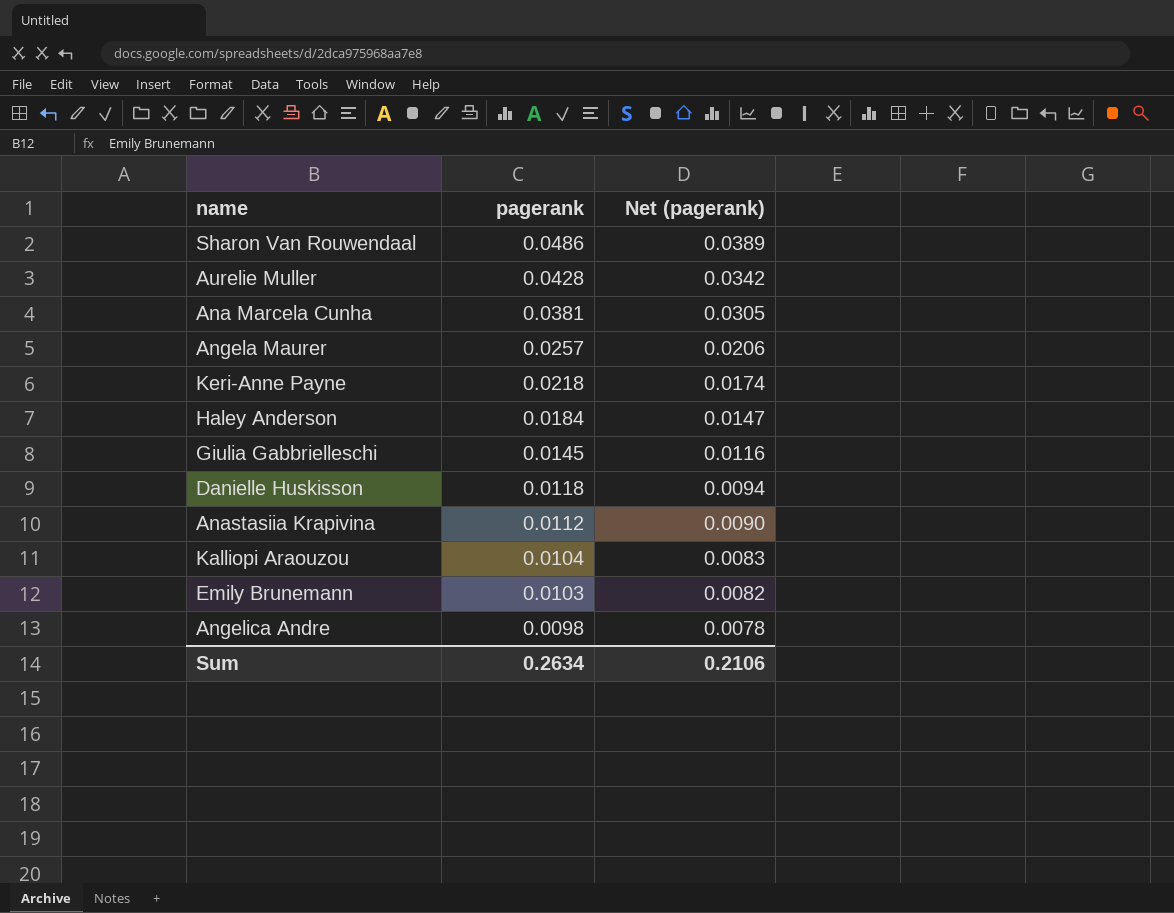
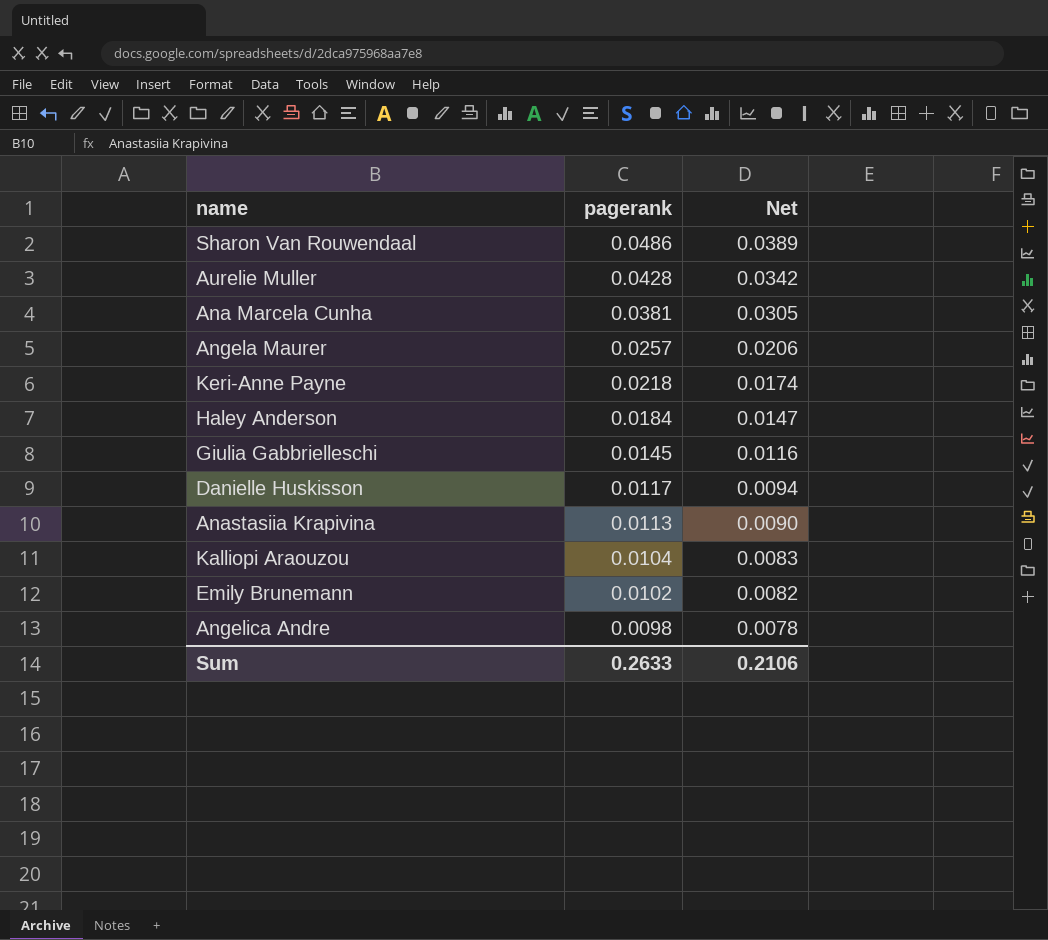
column name: Net (pagerank) -> Net
Danielle Huskisson | pagerank: 0.0118 -> 0.0117
Anastasiia Krapivina | pagerank: 0.0112 -> 0.0113
Emily Brunemann | pagerank: 0.0103 -> 0.0102
Sum | pagerank: 0.2634 -> 0.2633

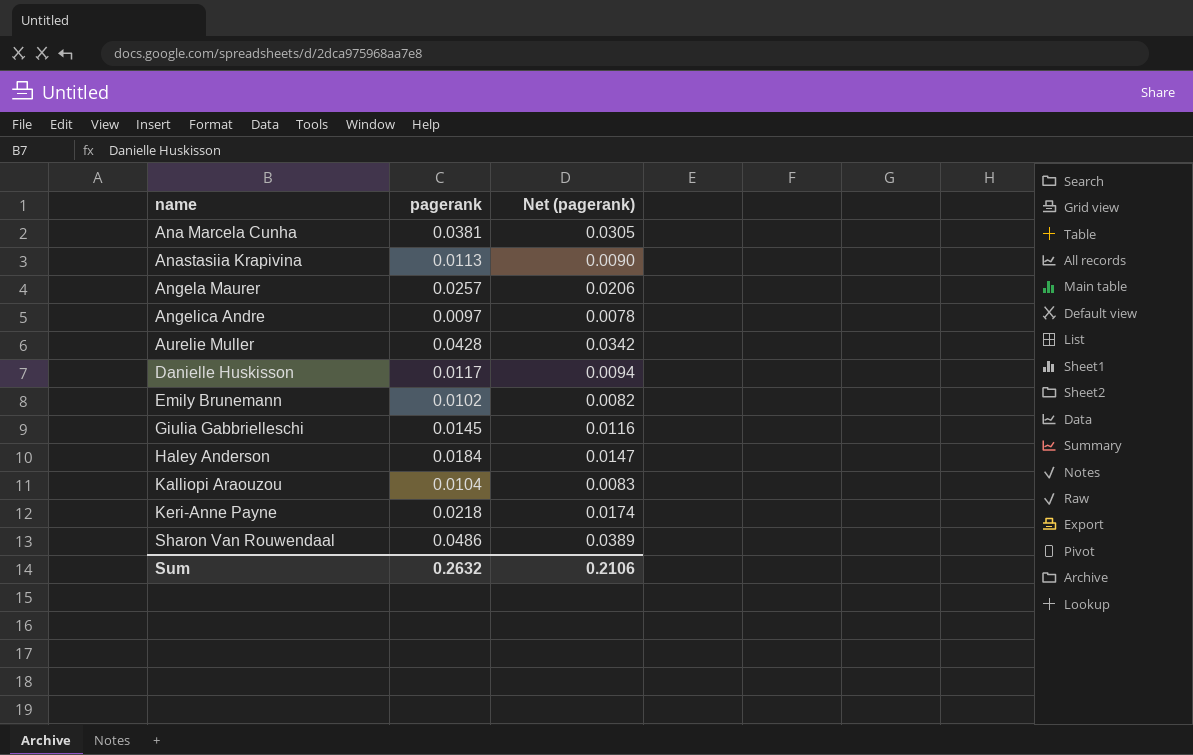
row order: pagerank descending -> name ascending
column name: Net -> Net (pagerank)
Angelica Andre | pagerank: 0.0098 -> 0.0097
Sum | pagerank: 0.2633 -> 0.2632

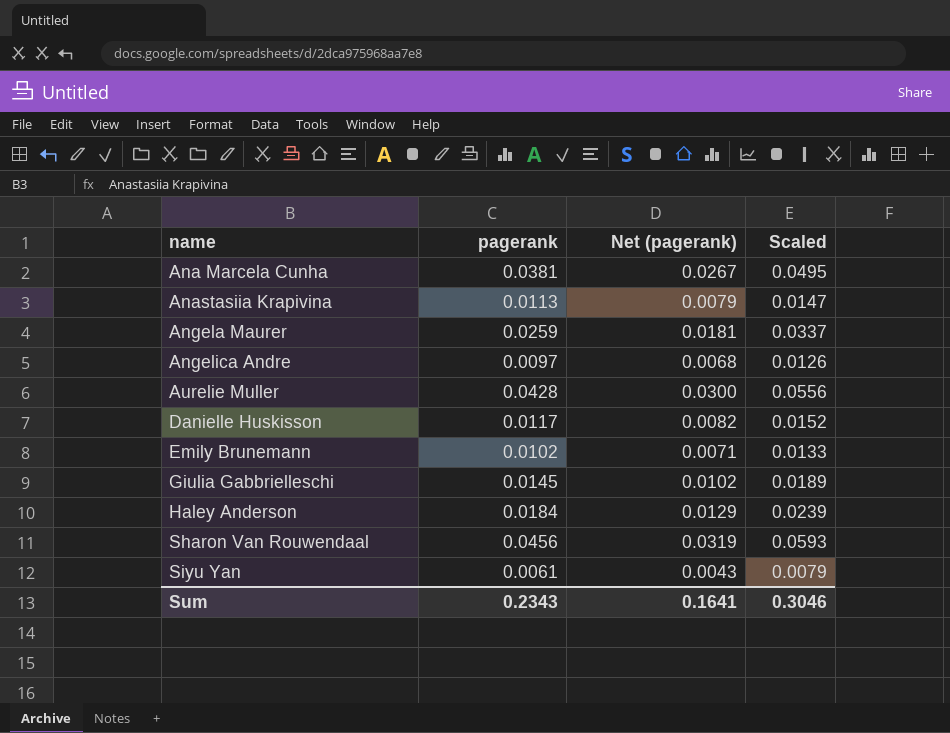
column Net (pagerank) | formula: [pagerank] * 0.8 -> [pagerank] * 0.7
column Scaled | formula: none -> [pagerank] * 1.3
row Kalliopi Araouzou: 0.0104 | 0.0083 -> none
row Keri-Anne Payne: 0.0218 | 0.0174 -> none
Angela Maurer | pagerank: 0.0257 -> 0.0259
Sharon Van Rouwendaal | pagerank: 0.0486 -> 0.0456
row Siyu Yan: none -> 0.0061 | 0.0043 | 0.0079
Sum | pagerank: 0.2632 -> 0.2343
Sum | Net (pagerank): 0.2106 -> 0.1641

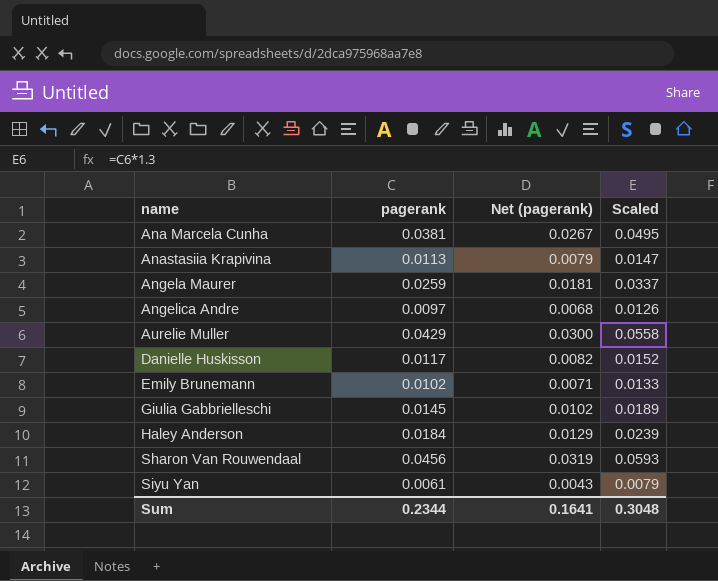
Aurelie Muller | pagerank: 0.0428 -> 0.0429
Aurelie Muller | Scaled: 0.0556 -> 0.0558
Sum | pagerank: 0.2343 -> 0.2344
Sum | Scaled: 0.3046 -> 0.3048

